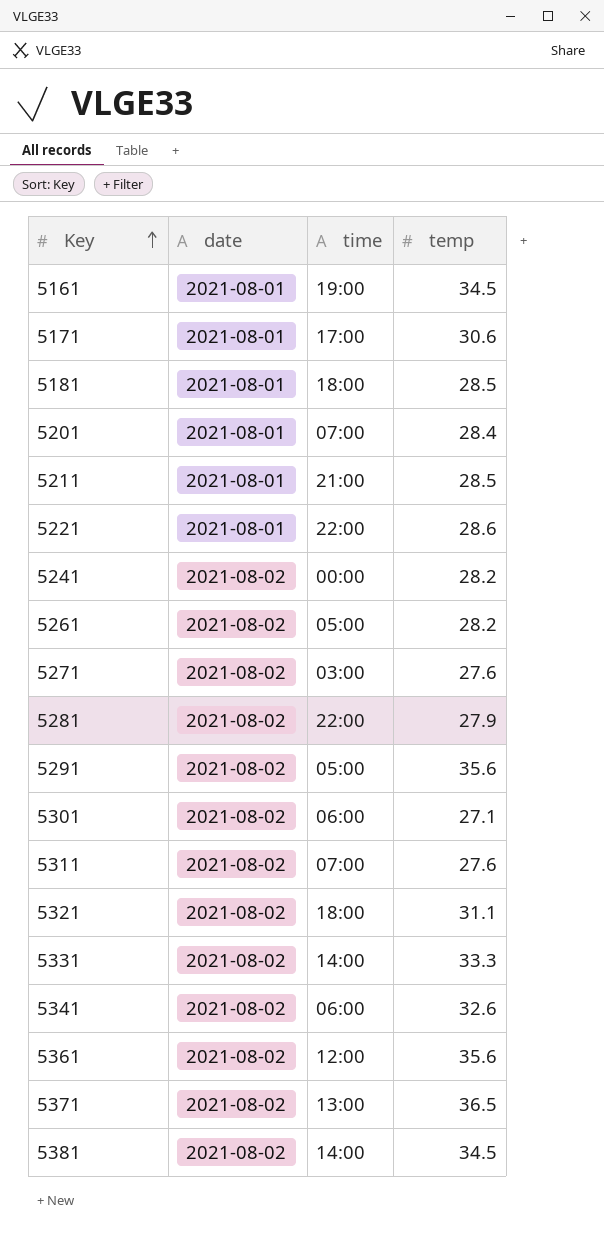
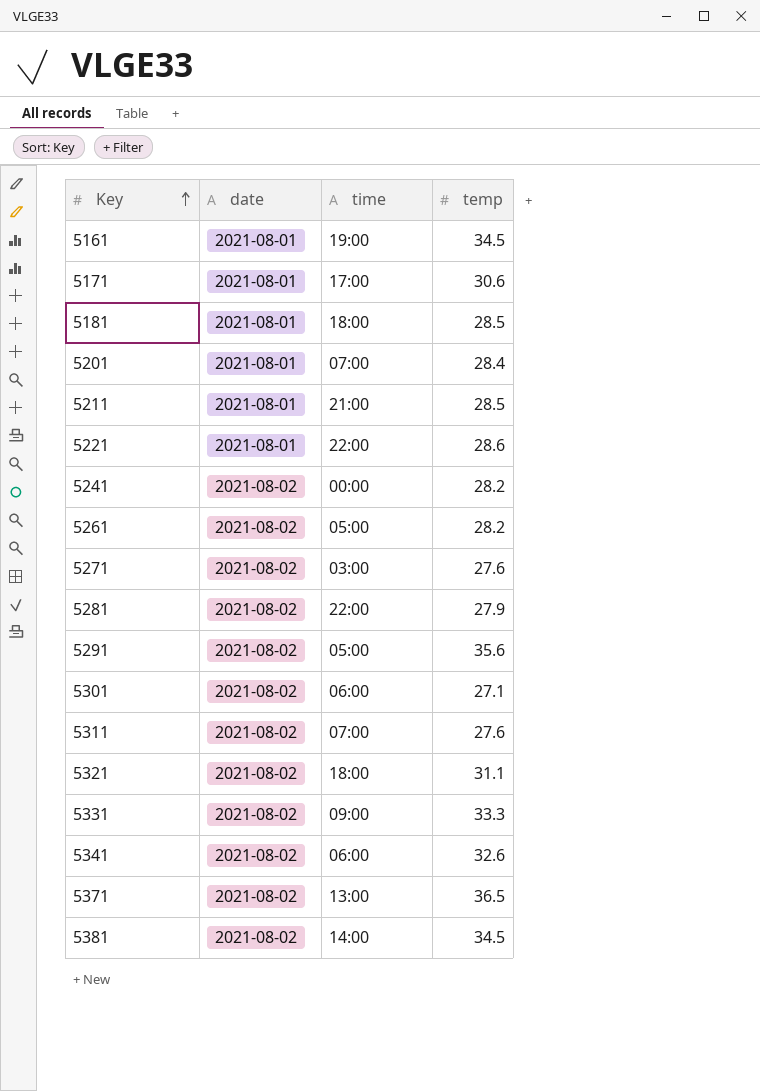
row 5361: 2021-08-02 | 12:00 | 35.6 -> none
5331 | time: 14:00 -> 09:00

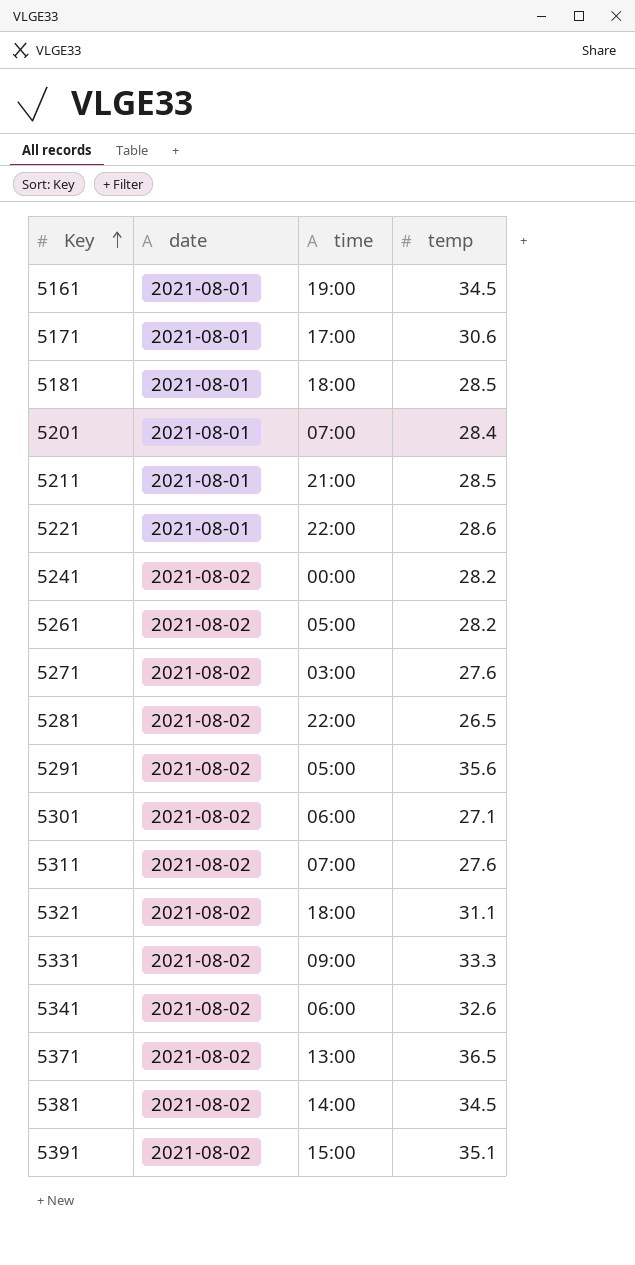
5281 | temp: 27.9 -> 26.5
row 5391: none -> 2021-08-02 | 15:00 | 35.1

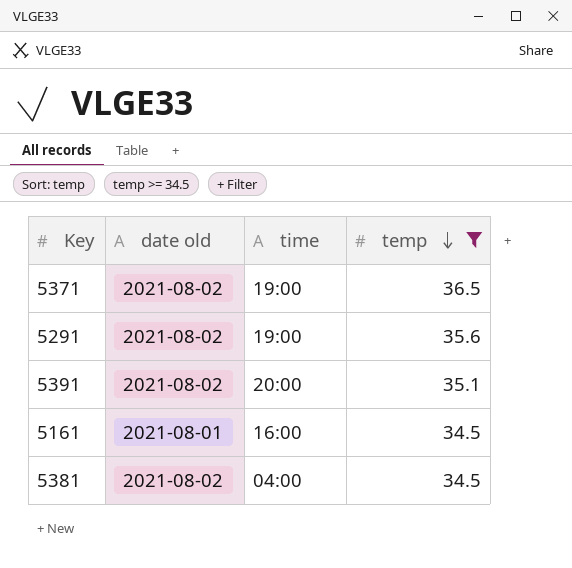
filter: none -> temp >= 34.5
row order: Key ascending -> temp descending
column name: date -> date old
5371 | time: 13:00 -> 19:00
5291 | time: 05:00 -> 19:00
5391 | time: 15:00 -> 20:00
5161 | time: 19:00 -> 16:00
5381 | time: 14:00 -> 04:00

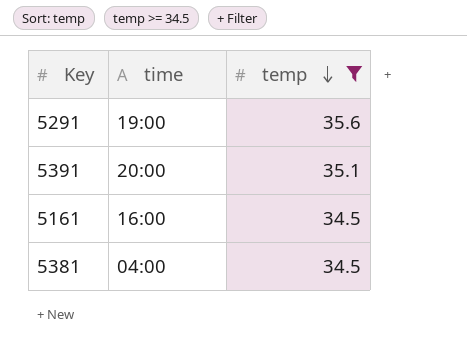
column date old | position: 2 -> none
row 5371: 2021-08-02 | 19:00 | 36.5 -> none

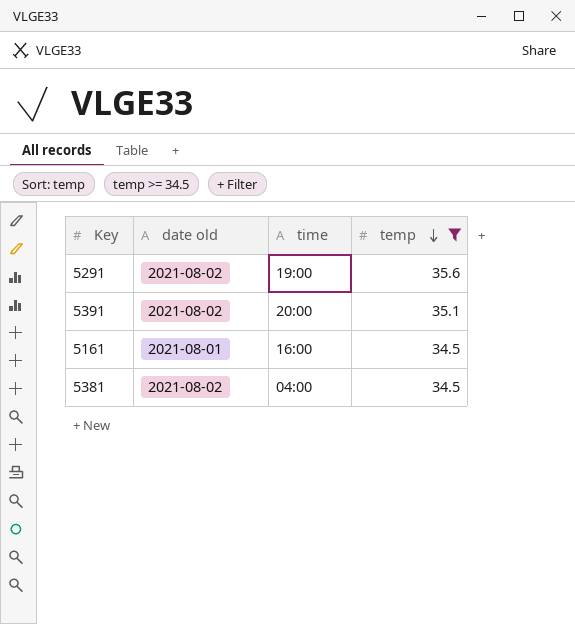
column date old | position: none -> 2

